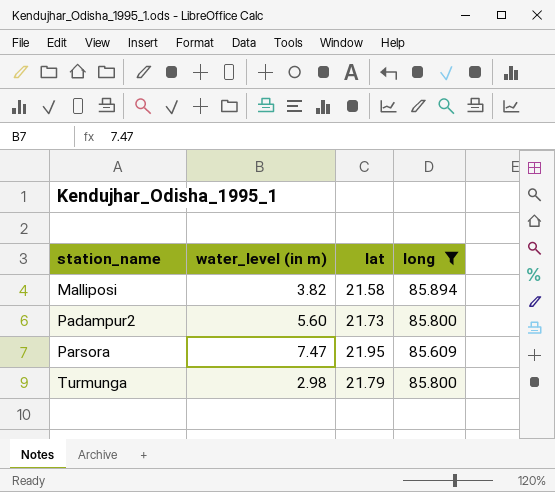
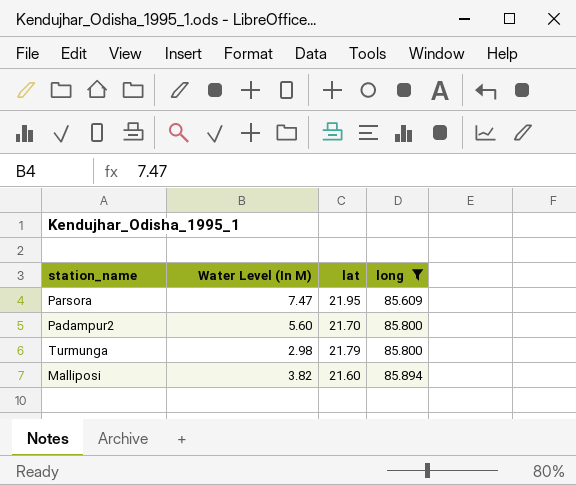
row order: station_name ascending -> long ascending
column name: water_level (in m) -> Water Level (In M)
Padampur2 | lat: 21.73 -> 21.70
Malliposi | lat: 21.58 -> 21.60

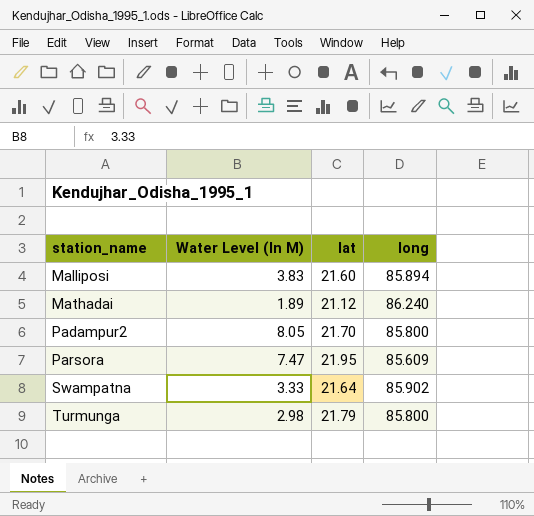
filter: long <= 85.894 -> none
row order: long ascending -> station_name ascending
Malliposi | Water Level (In M): 3.82 -> 3.83
Padampur2 | Water Level (In M): 5.60 -> 8.05

